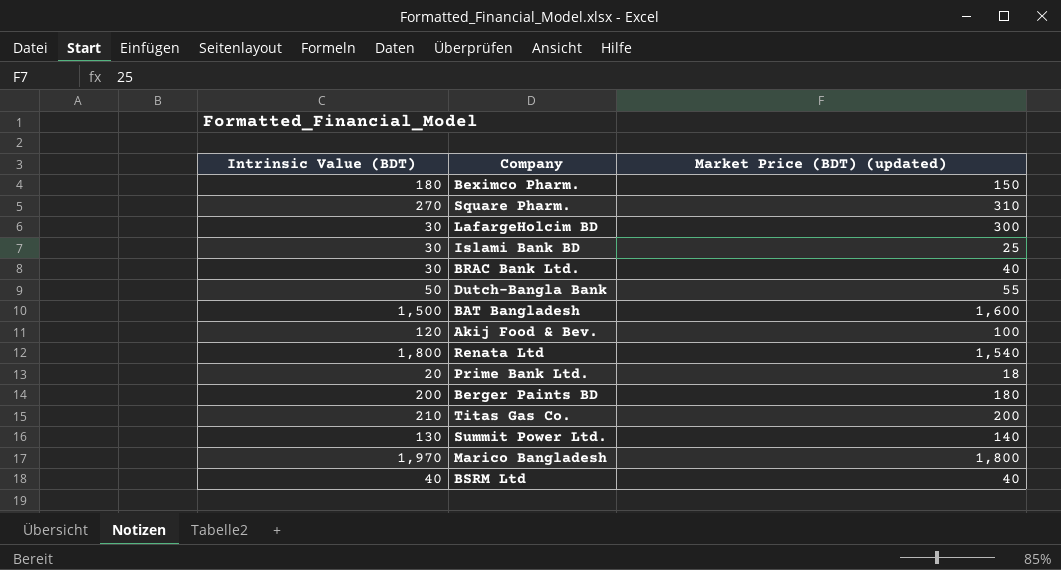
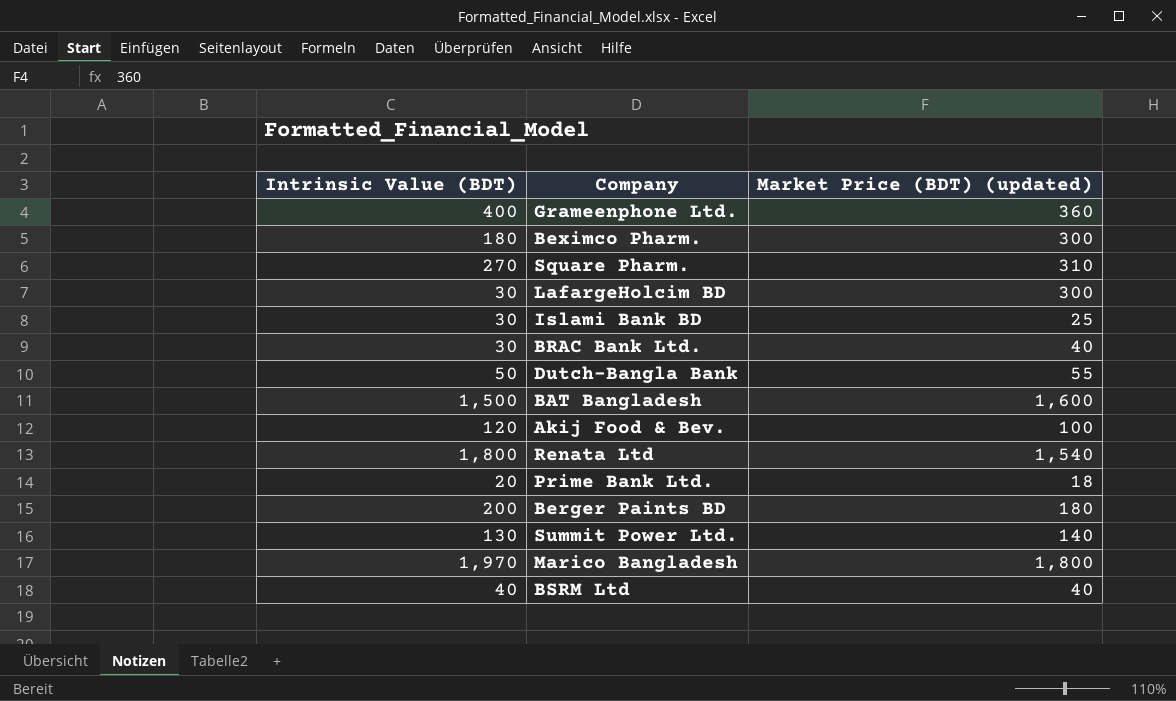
row Titas Gas Co.: 210 | 200 -> none
row Grameenphone Ltd.: none -> 400 | 360
Beximco Pharm. | Market Price (BDT) (updated): 150 -> 300

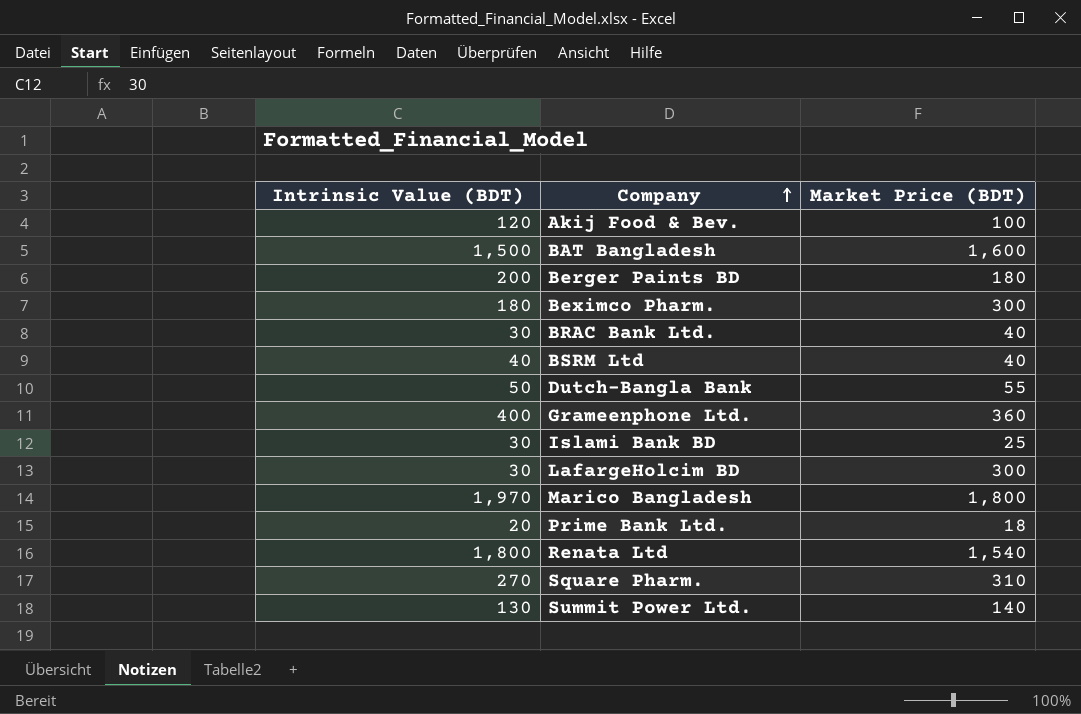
row order: none -> Company ascending
column name: Market Price (BDT) (updated) -> Market Price (BDT)

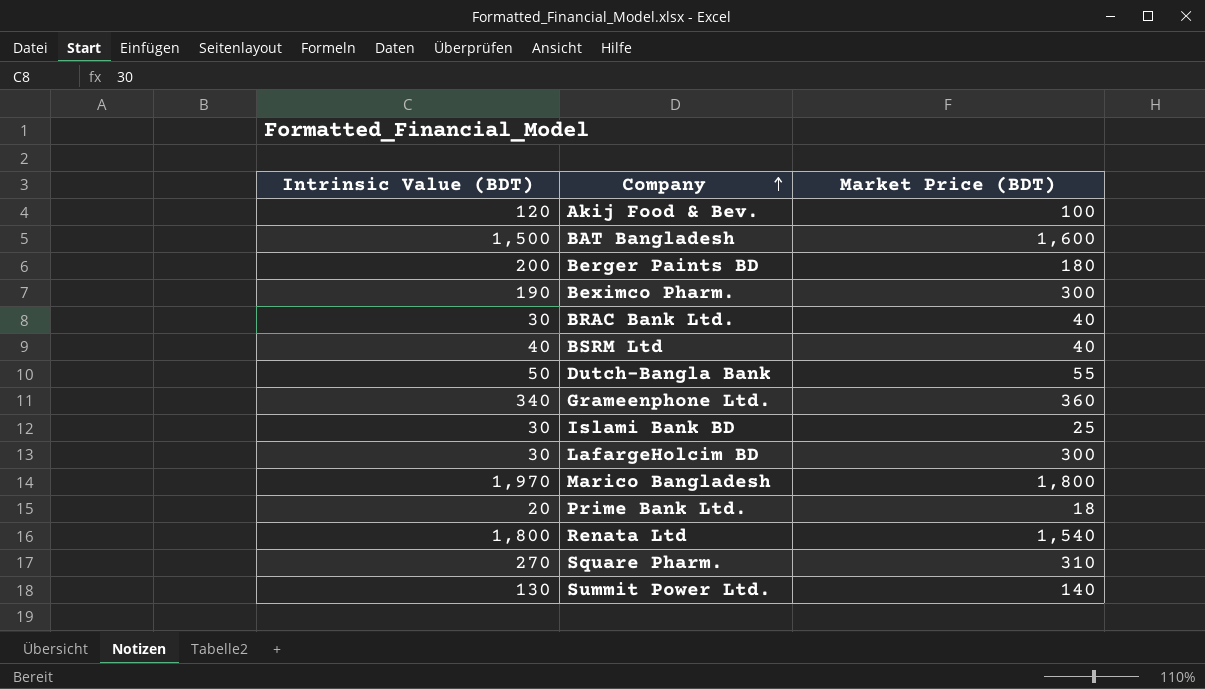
Beximco Pharm. | Intrinsic Value (BDT): 180 -> 190
Grameenphone Ltd. | Intrinsic Value (BDT): 400 -> 340

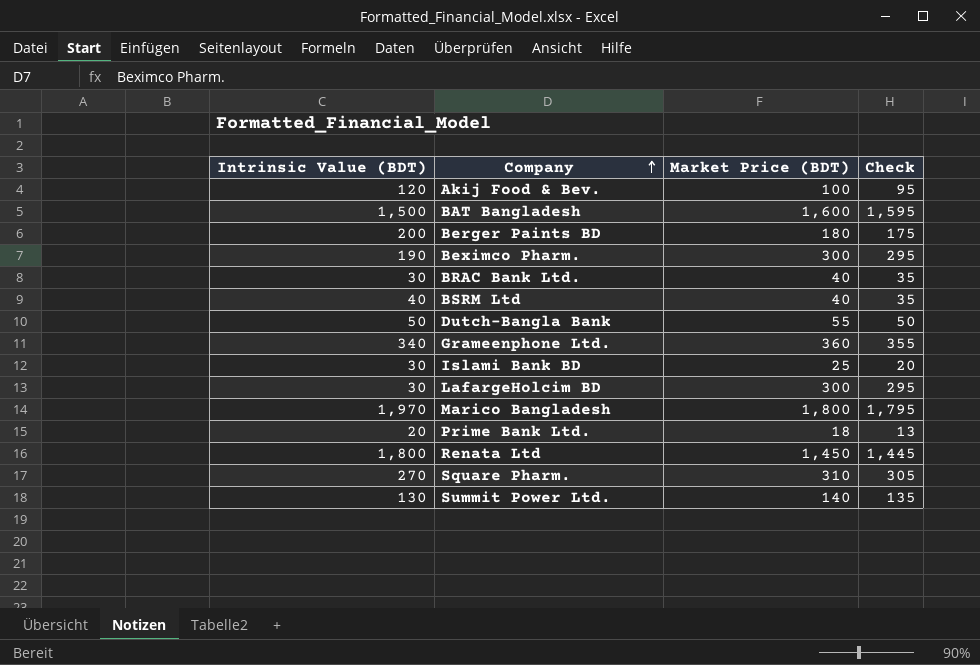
column Check | formula: none -> [Market Price (BDT)] - 5
Renata Ltd | Market Price (BDT): 1,540 -> 1,450

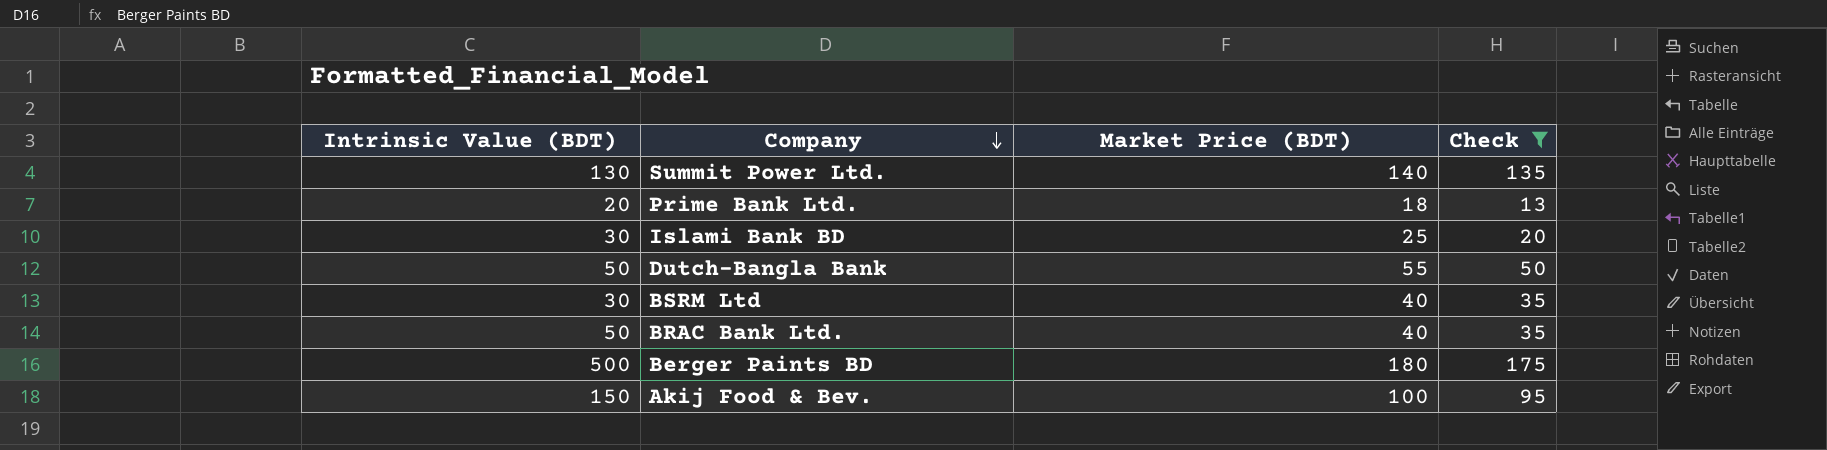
filter: none -> Check <= 175
row order: Company ascending -> Company descending
BSRM Ltd | Intrinsic Value (BDT): 40 -> 30
BRAC Bank Ltd. | Intrinsic Value (BDT): 30 -> 50
Berger Paints BD | Intrinsic Value (BDT): 200 -> 500
Akij Food & Bev. | Intrinsic Value (BDT): 120 -> 150

